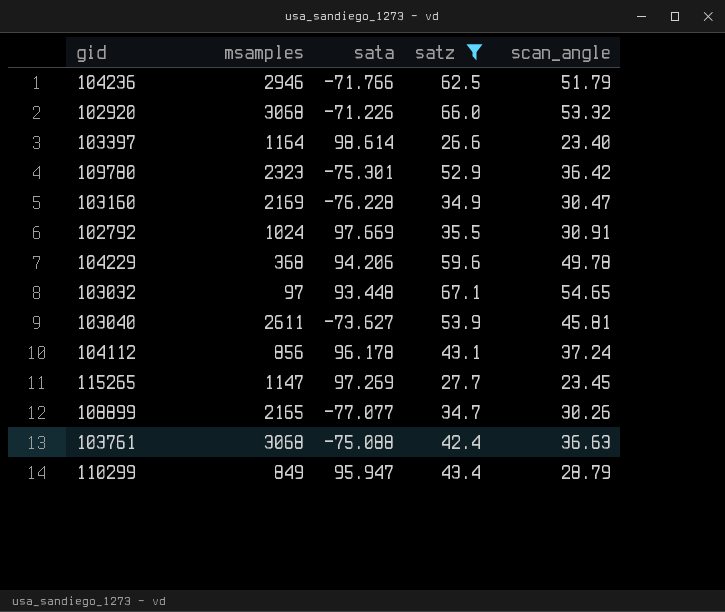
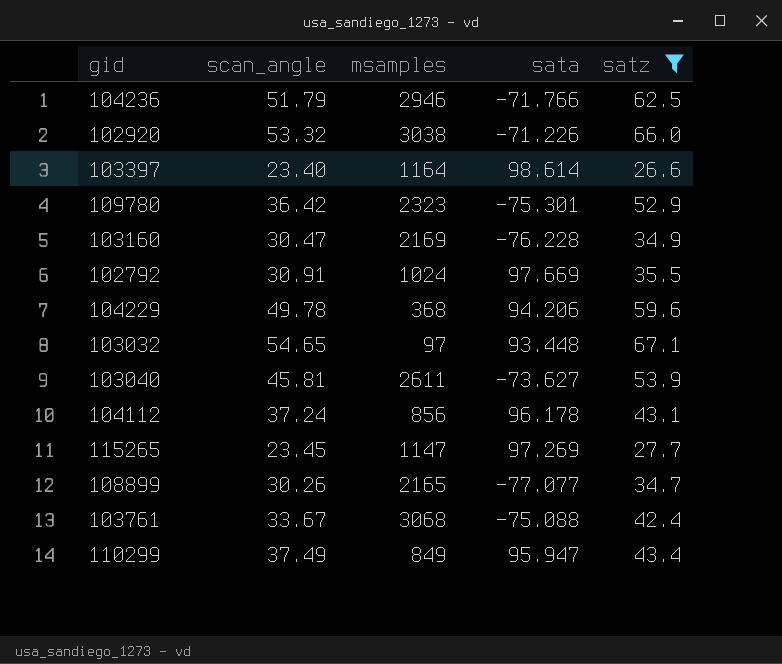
column scan_angle | position: 5 -> 2
102920 | msamples: 3068 -> 3038
103761 | scan_angle: 36.63 -> 33.67
110299 | scan_angle: 28.79 -> 37.49

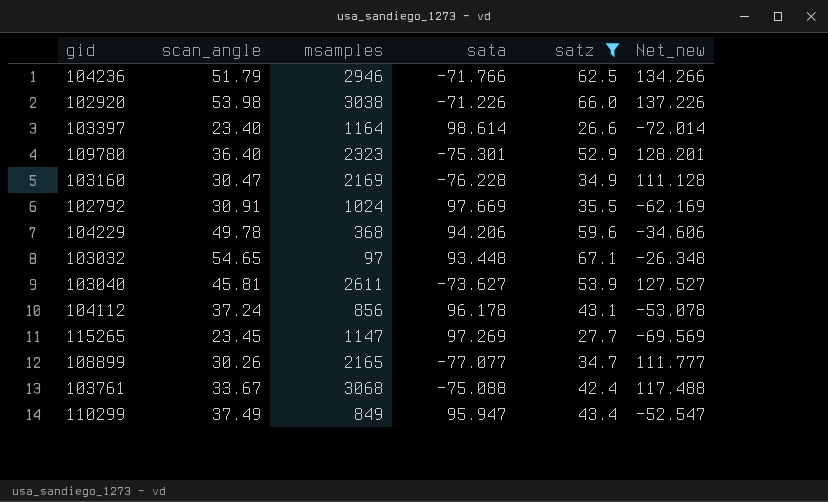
column Net_new | formula: none -> [satz] - [sata]
102920 | scan_angle: 53.32 -> 53.98
109780 | scan_angle: 36.42 -> 36.40

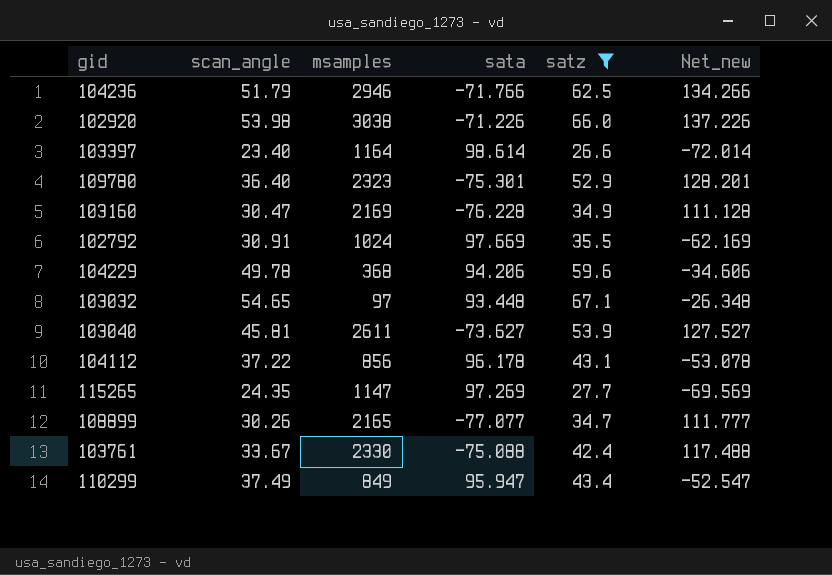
104112 | scan_angle: 37.24 -> 37.22
115265 | scan_angle: 23.45 -> 24.35
103761 | msamples: 3068 -> 2330

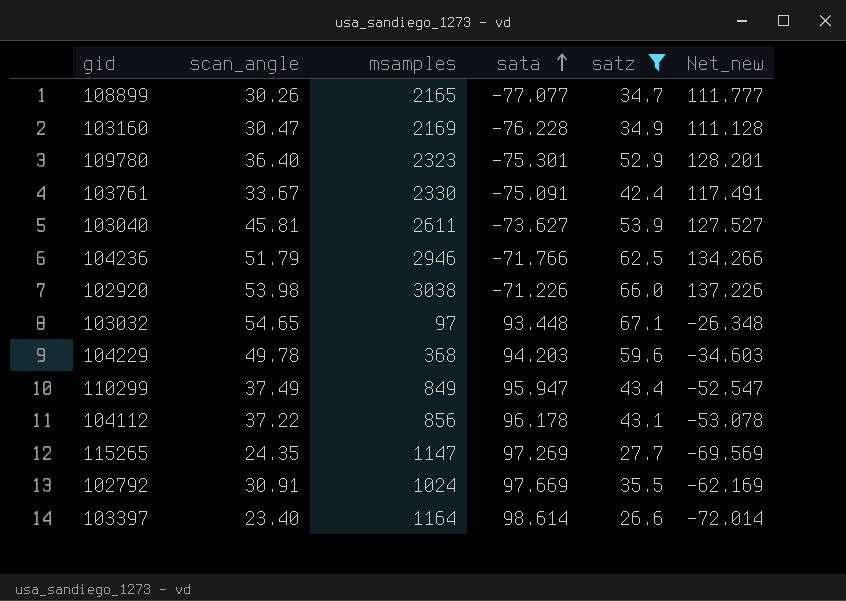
row order: none -> sata ascending
103761 | sata: -75.088 -> -75.091
103761 | Net_new: 117.488 -> 117.491
104229 | sata: 94.206 -> 94.203
104229 | Net_new: -34.606 -> -34.603

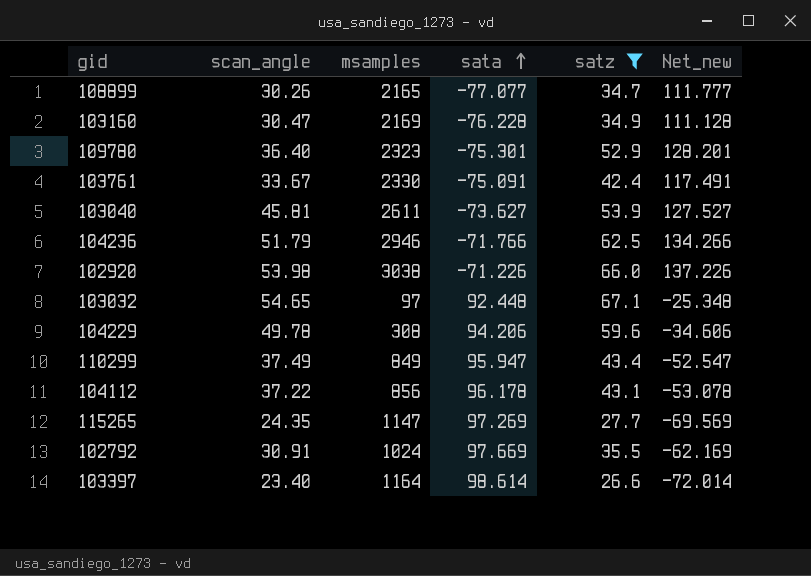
103032 | sata: 93.448 -> 92.448
103032 | Net_new: -26.348 -> -25.348
104229 | msamples: 368 -> 308
104229 | sata: 94.203 -> 94.206
104229 | Net_new: -34.603 -> -34.606

